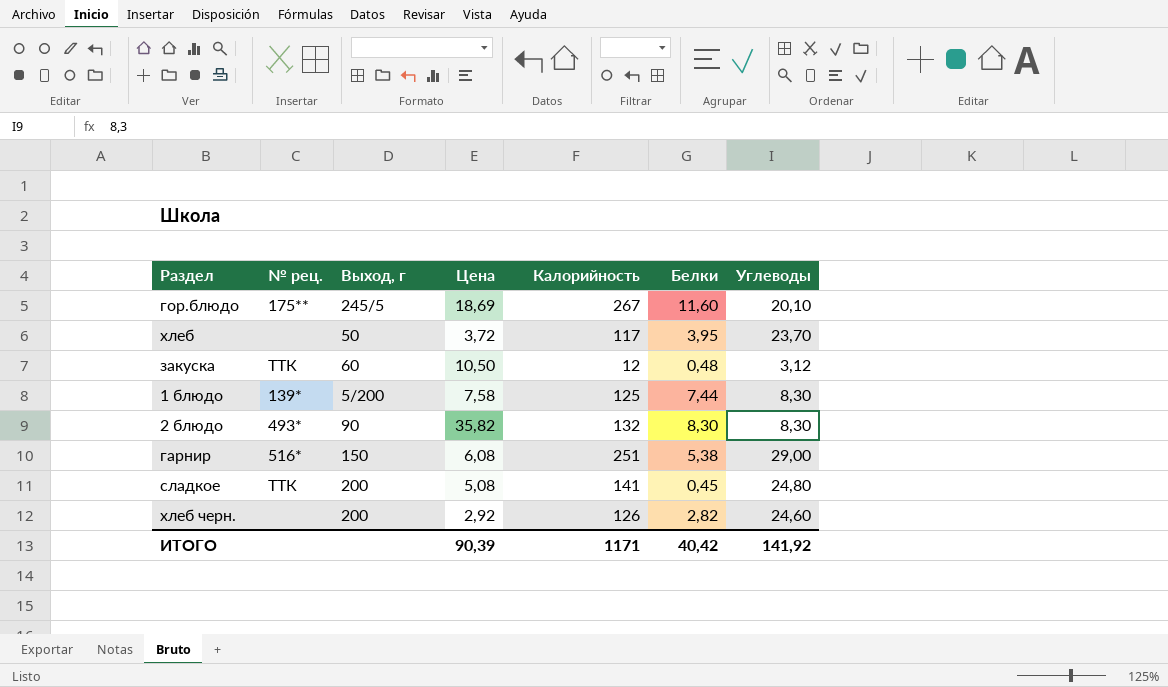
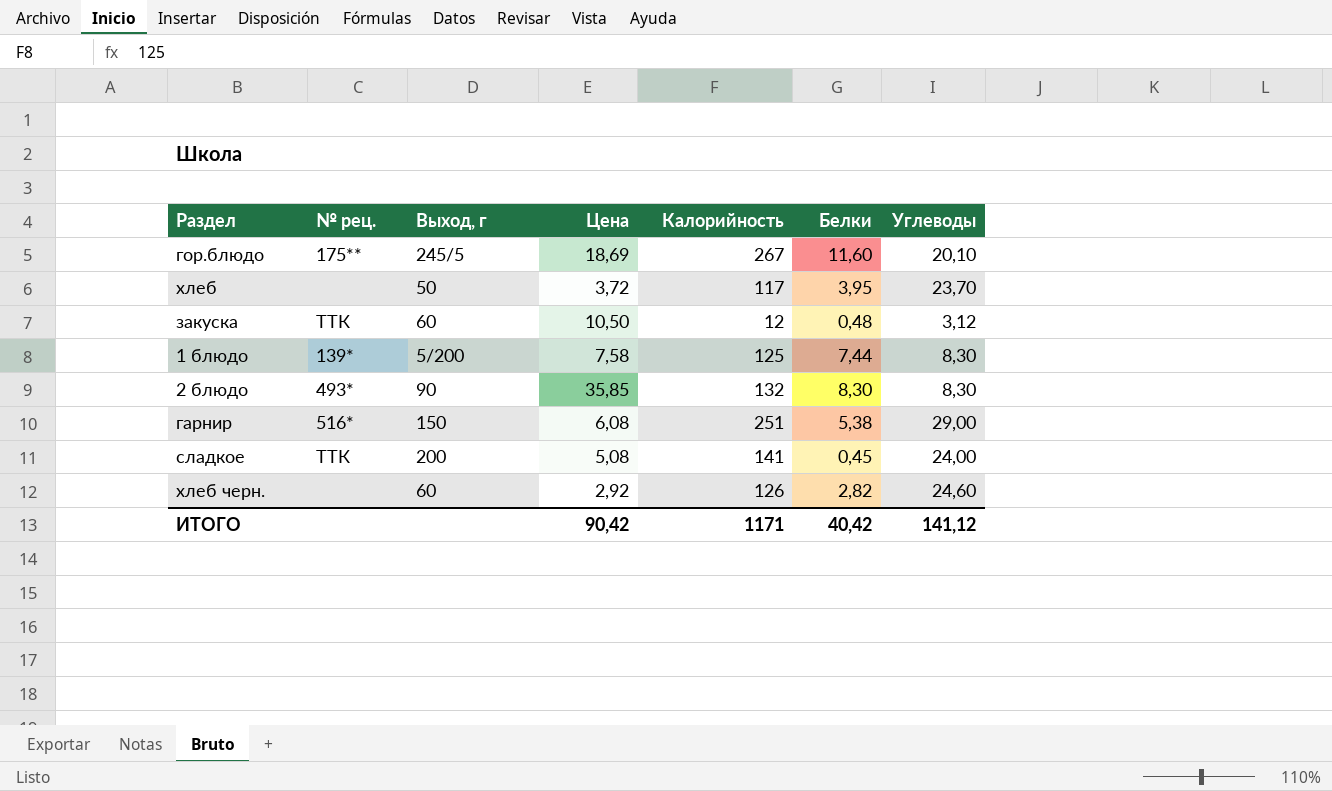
2 блюдо | Цена: 35,82 -> 35,85
сладкое | Углеводы: 24,80 -> 24,00
хлеб черн. | Выход, г: 200 -> 60
ИТОГО | Цена: 90,39 -> 90,42
ИТОГО | Углеводы: 141,92 -> 141,12

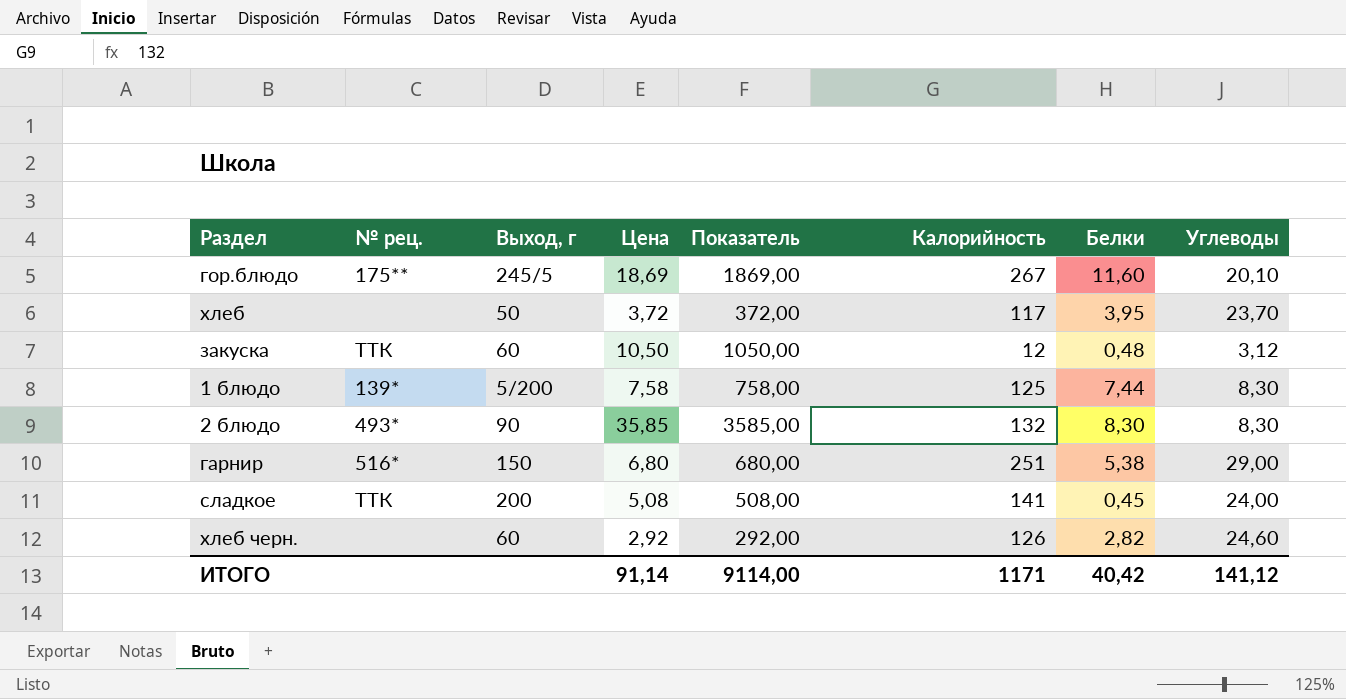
column Показатель | formula: none -> [Цена] * 100
гарнир | Цена: 6,08 -> 6,80
ИТОГО | Цена: 90,42 -> 91,14

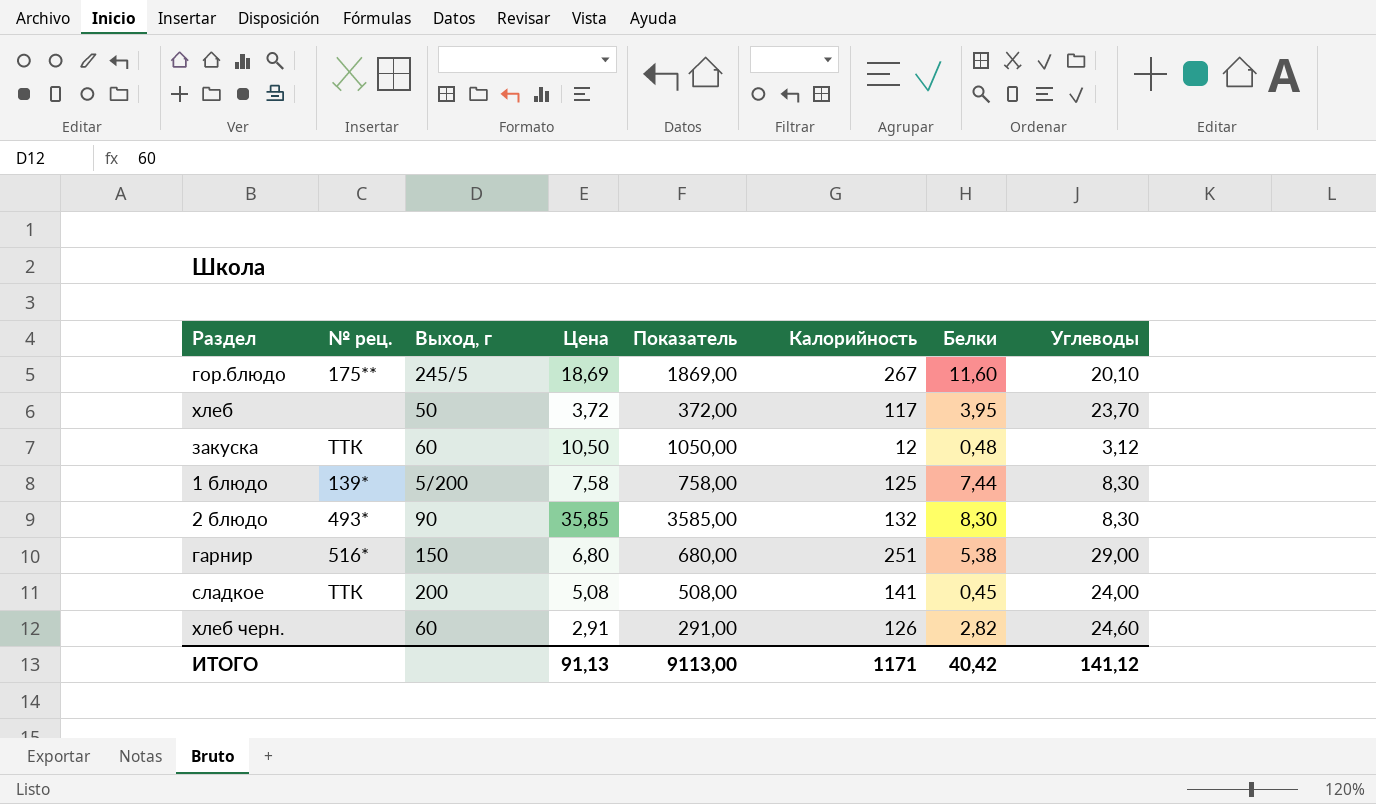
хлеб черн. | Цена: 2,92 -> 2,91
хлеб черн. | Показатель: 292,00 -> 291,00
ИТОГО | Цена: 91,14 -> 91,13
ИТОГО | Показатель: 9114,00 -> 9113,00

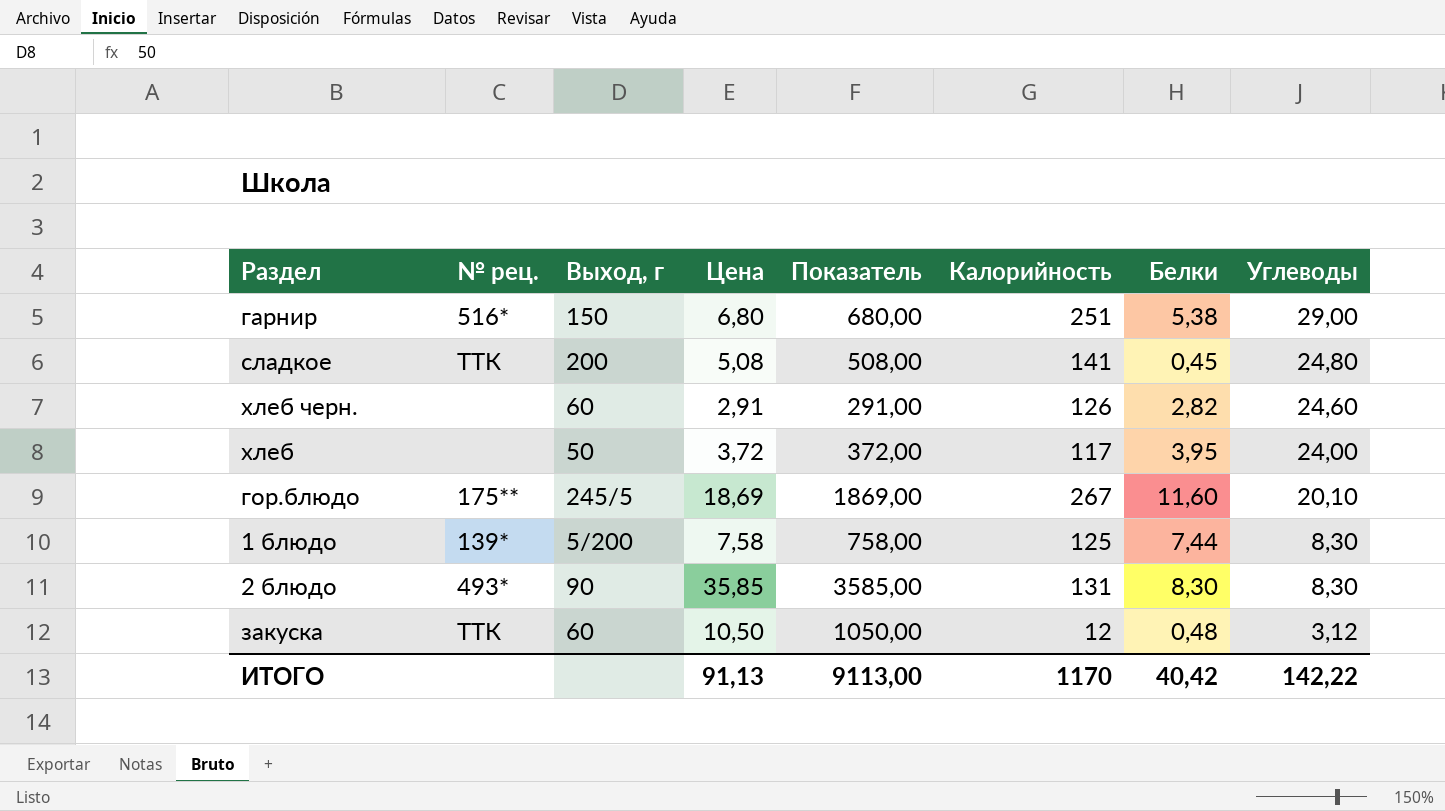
row order: none -> Углеводы descending
сладкое | Углеводы: 24,00 -> 24,80
хлеб | Углеводы: 23,70 -> 24,00
2 блюдо | Калорийность: 132 -> 131
ИТОГО | Калорийность: 1171 -> 1170
ИТОГО | Углеводы: 141,12 -> 142,22

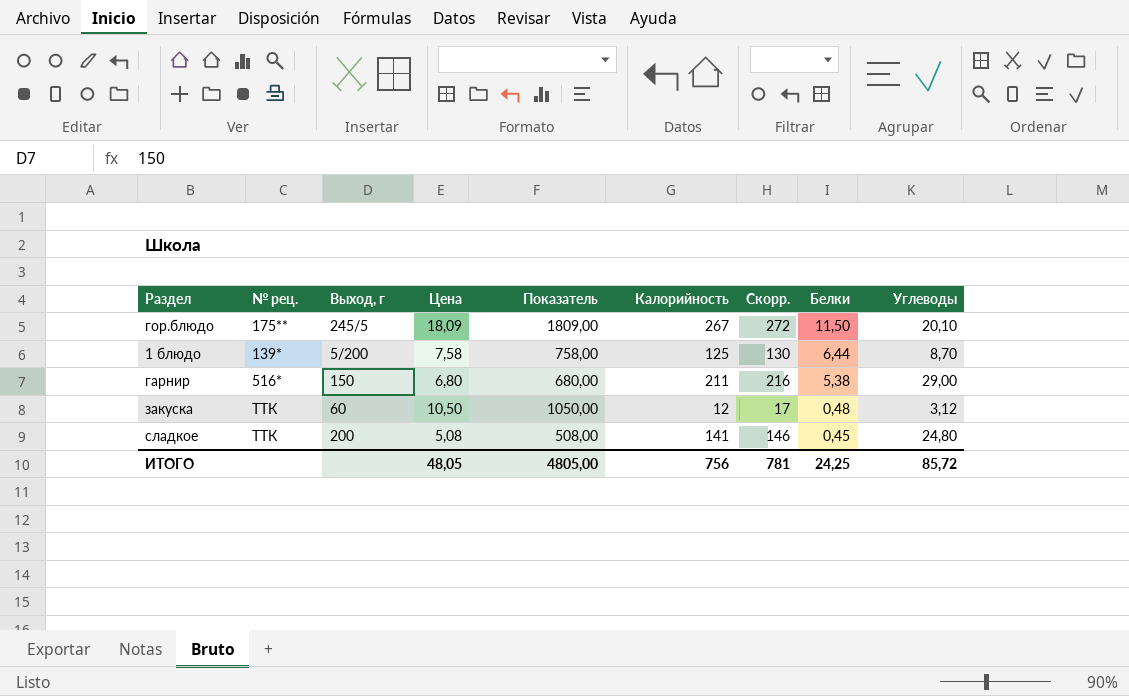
row order: Углеводы descending -> Белки descending
column Скорр. | formula: none -> [Калорийность] + 5
row хлеб черн.: none | 60 | 2,91 | 291,00 | 126 | 2,82 | 24,60 -> none
row хлеб: none | 50 | 3,72 | 372,00 | 117 | 3,95 | 24,00 -> none
row 2 блюдо: 493* | 90 | 35,85 | 3585,00 | 131 | 8,30 | 8,30 -> none
гор.блюдо | Цена: 18,69 -> 18,09
гор.блюдо | Показатель: 1869,00 -> 1809,00
гор.блюдо | Белки: 11,60 -> 11,50
1 блюдо | Белки: 7,44 -> 6,44
1 блюдо | Углеводы: 8,30 -> 8,70
гарнир | Калорийность: 251 -> 211
ИТОГО | Цена: 91,13 -> 48,05
ИТОГО | Показатель: 9113,00 -> 4805,00
ИТОГО | Калорийность: 1170 -> 756
ИТОГО | Белки: 40,42 -> 24,25
ИТОГО | Углеводы: 142,22 -> 85,72

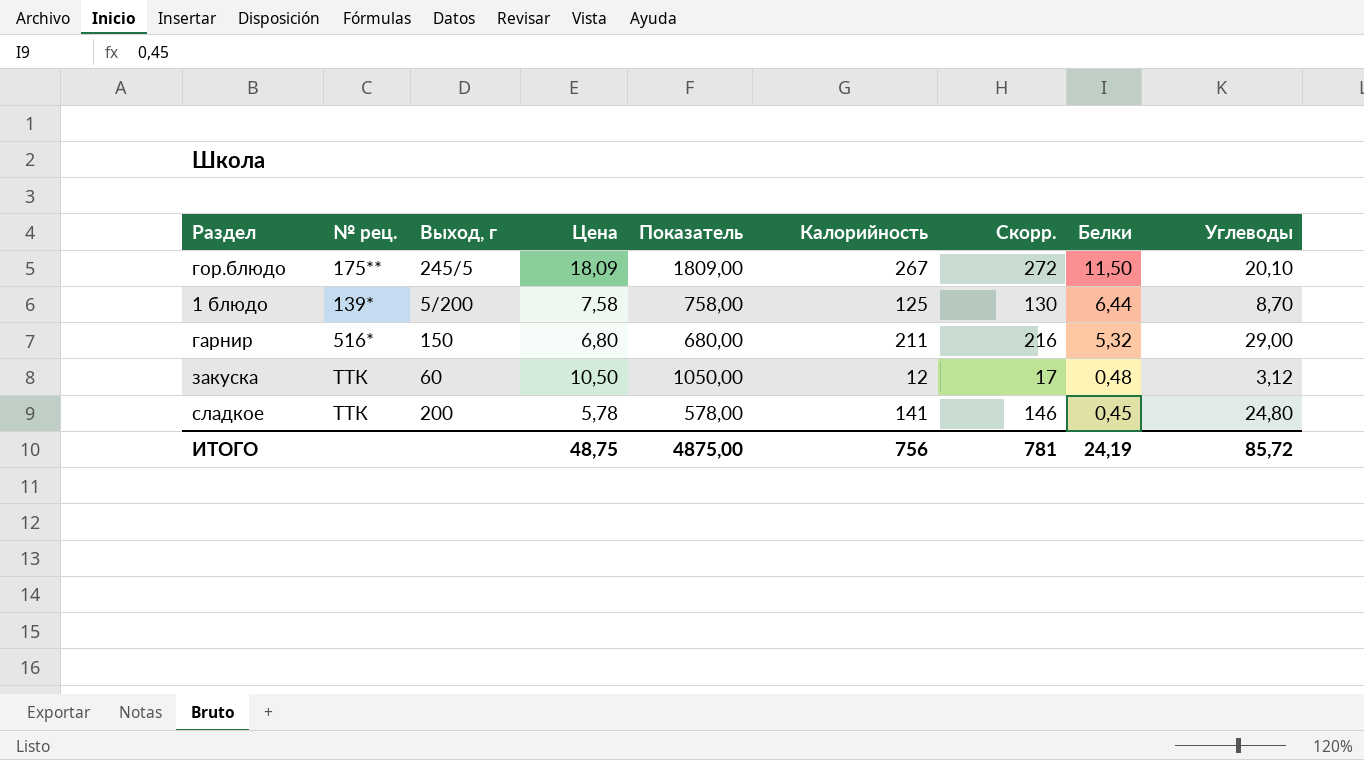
гарнир | Белки: 5,38 -> 5,32
сладкое | Цена: 5,08 -> 5,78
сладкое | Показатель: 508,00 -> 578,00
ИТОГО | Цена: 48,05 -> 48,75
ИТОГО | Показатель: 4805,00 -> 4875,00
ИТОГО | Белки: 24,25 -> 24,19

